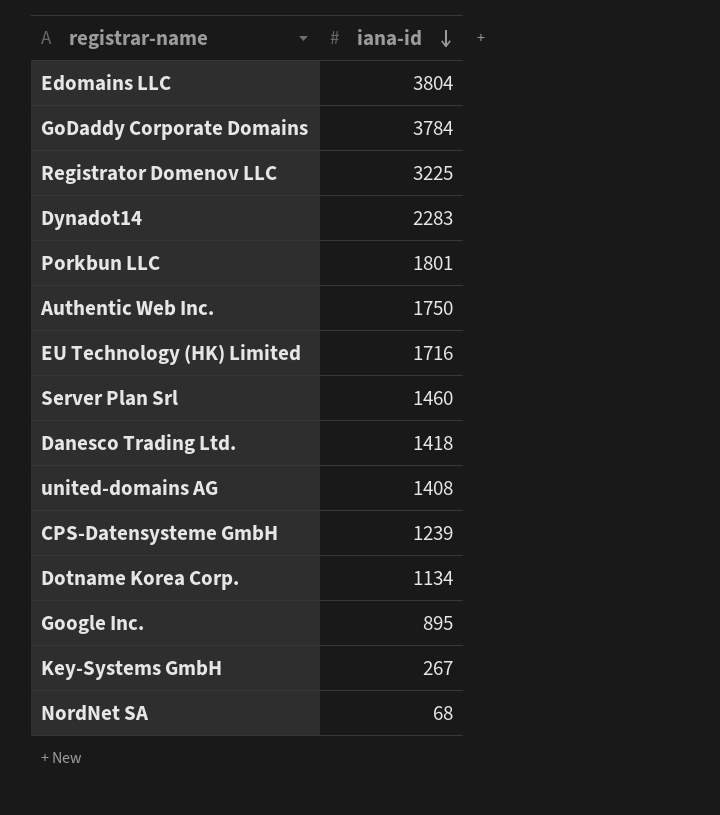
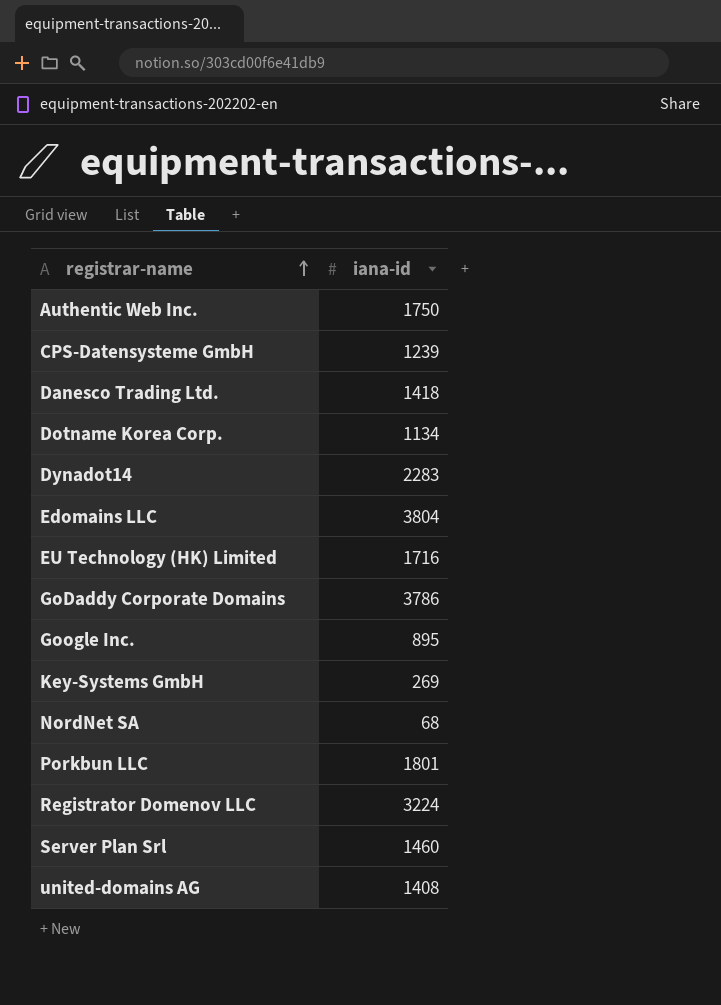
row order: iana-id descending -> registrar-name ascending
GoDaddy Corporate Domains | iana-id: 3784 -> 3786
Key-Systems GmbH | iana-id: 267 -> 269
Registrator Domenov LLC | iana-id: 3225 -> 3224

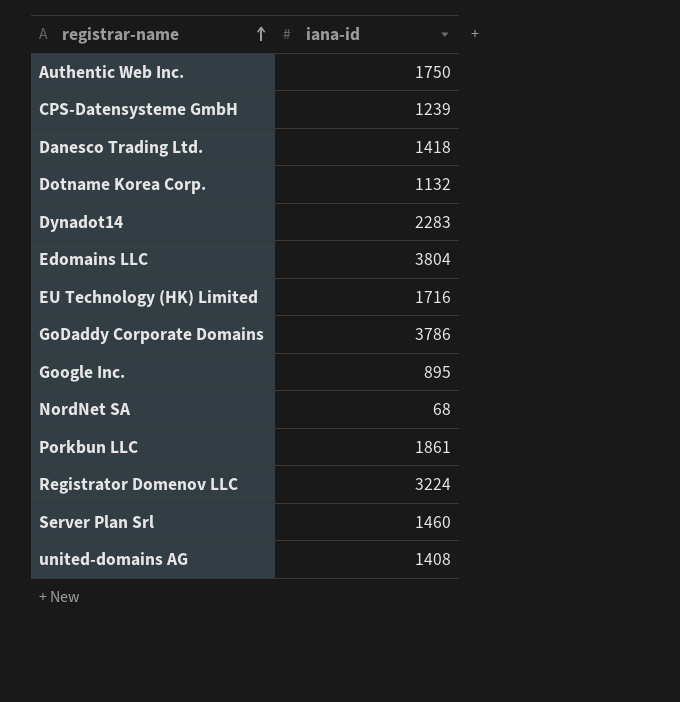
row Key-Systems GmbH: 269 -> none
Dotname Korea Corp. | iana-id: 1134 -> 1132
Porkbun LLC | iana-id: 1801 -> 1861

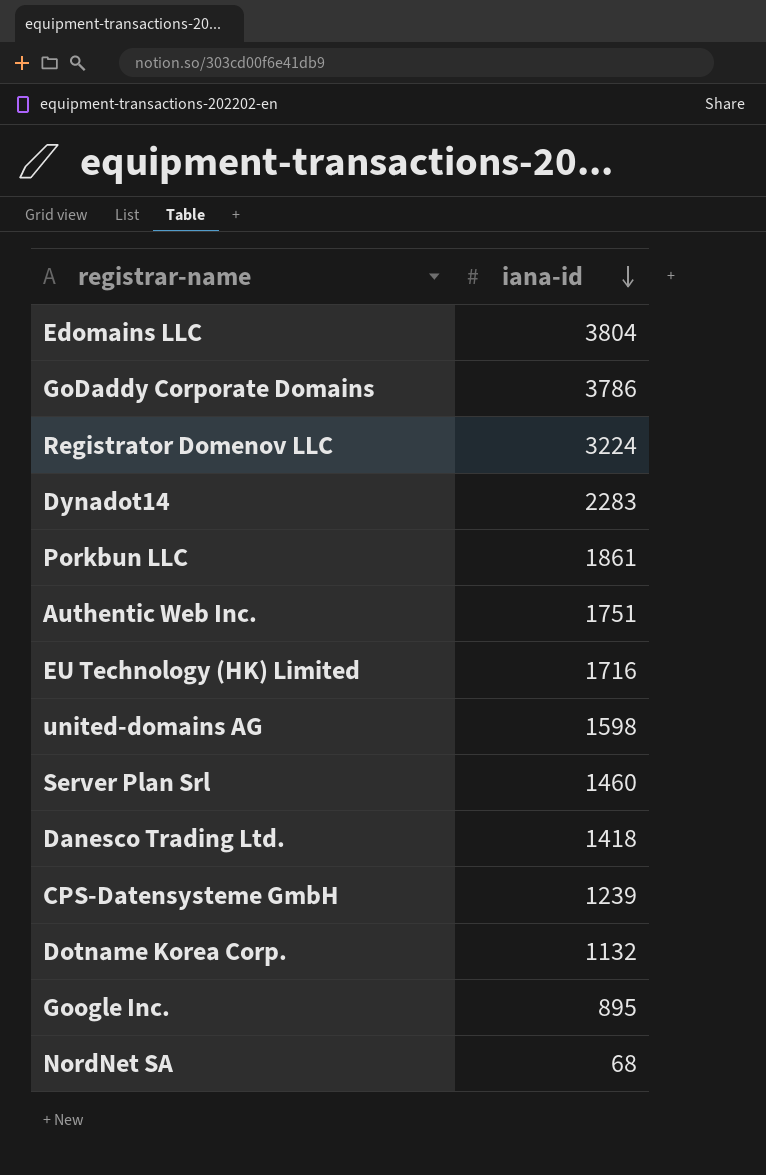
row order: registrar-name ascending -> iana-id descending
Authentic Web Inc. | iana-id: 1750 -> 1751
united-domains AG | iana-id: 1408 -> 1598

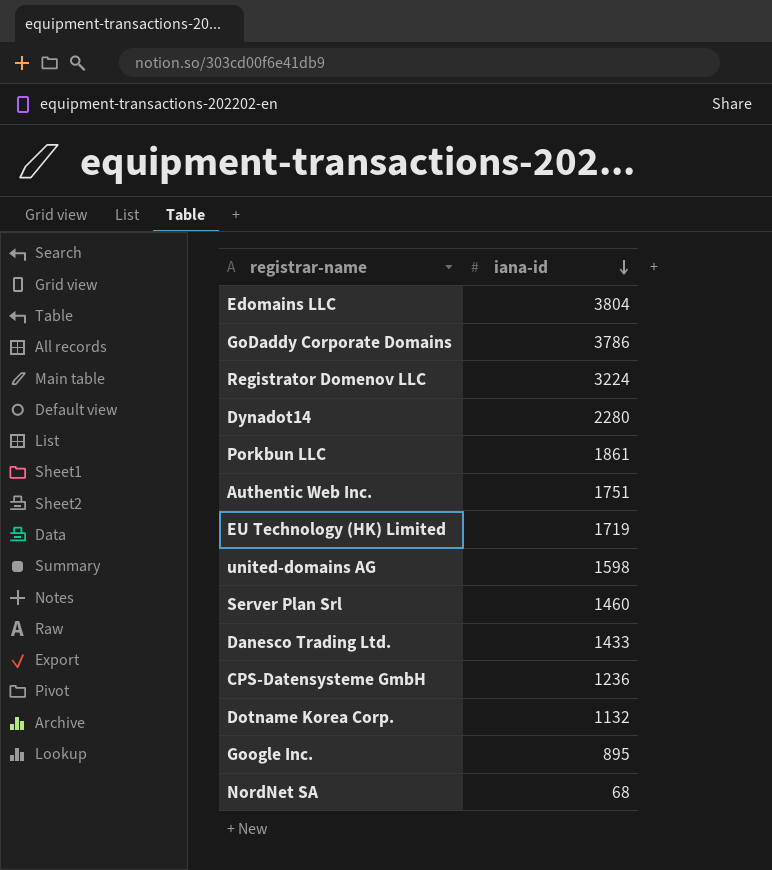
Dynadot14 | iana-id: 2283 -> 2280
EU Technology (HK) Limited | iana-id: 1716 -> 1719
Danesco Trading Ltd. | iana-id: 1418 -> 1433
CPS-Datensysteme GmbH | iana-id: 1239 -> 1236

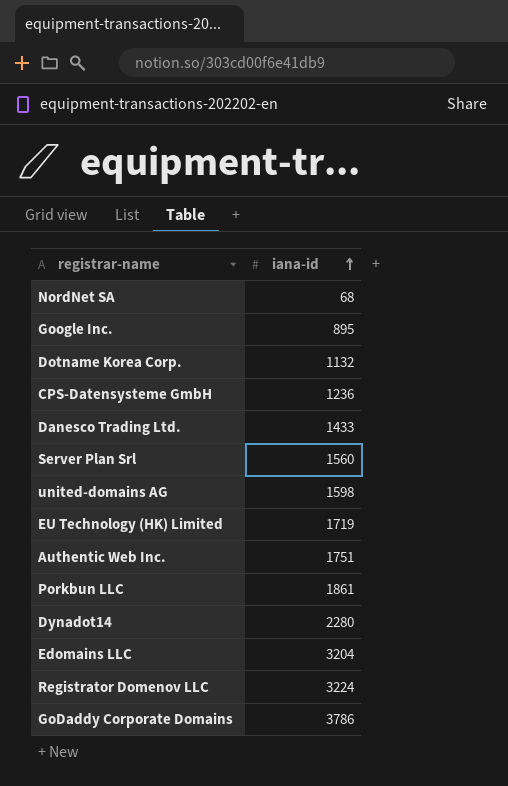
row order: iana-id descending -> iana-id ascending
Server Plan Srl | iana-id: 1460 -> 1560
Edomains LLC | iana-id: 3804 -> 3204

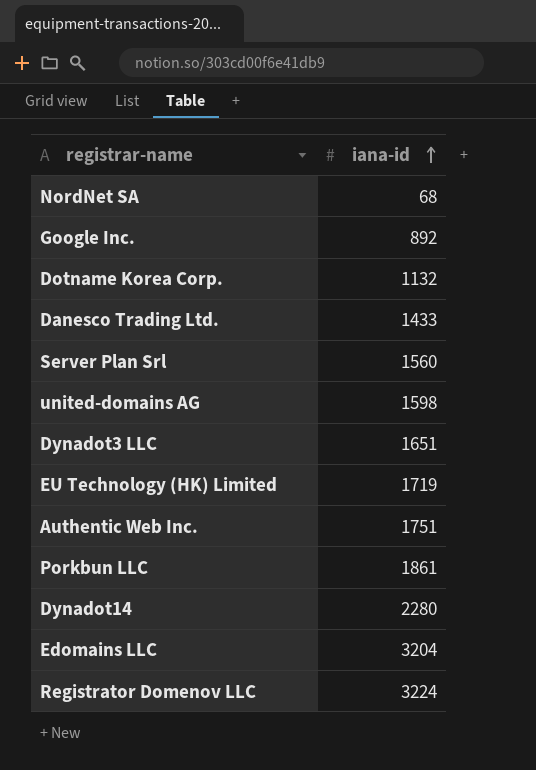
row CPS-Datensysteme GmbH: 1236 -> none
row GoDaddy Corporate Domains: 3786 -> none
Google Inc. | iana-id: 895 -> 892
row Dynadot3 LLC: none -> 1651

